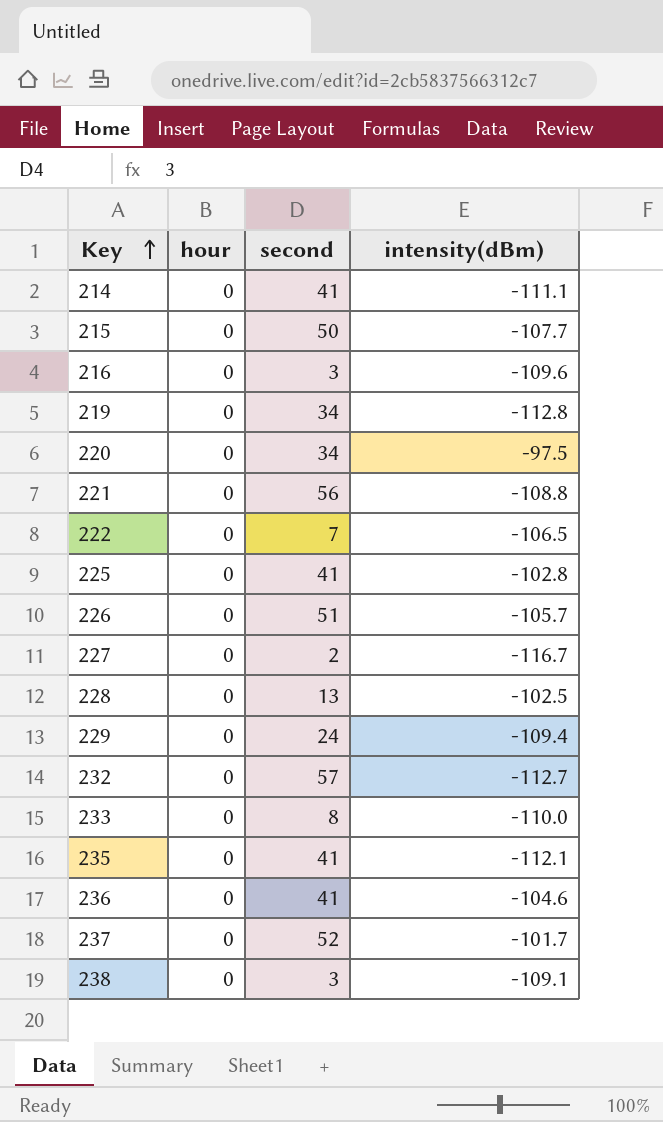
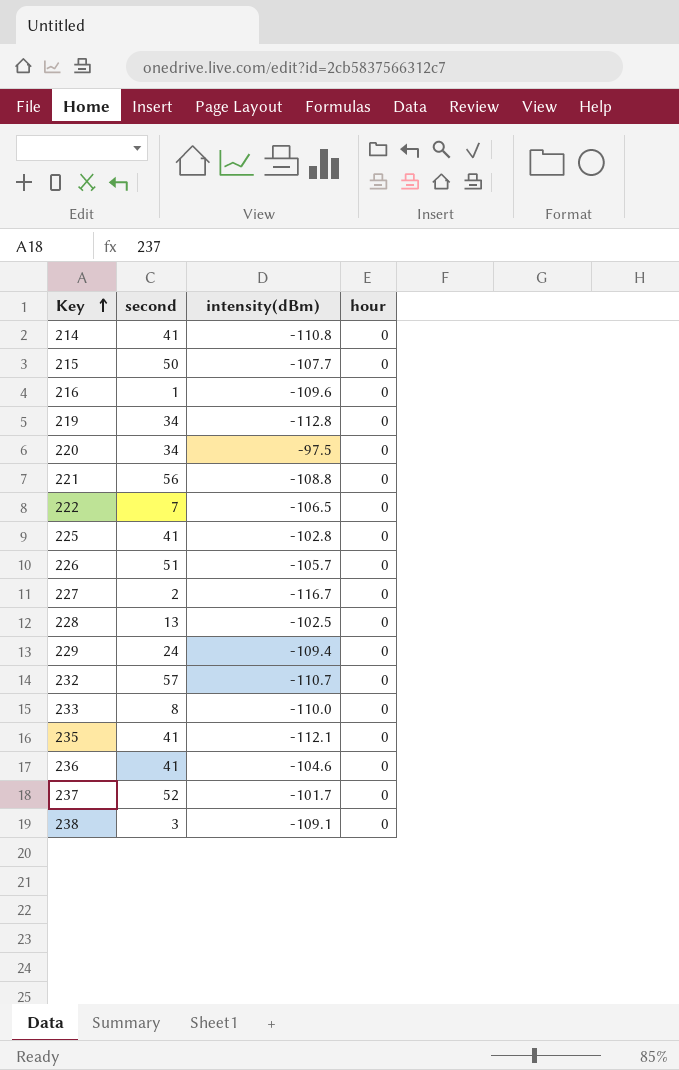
column hour | position: 2 -> 4
214 | intensity(dBm): -111.1 -> -110.8
216 | second: 3 -> 1
232 | intensity(dBm): -112.7 -> -110.7

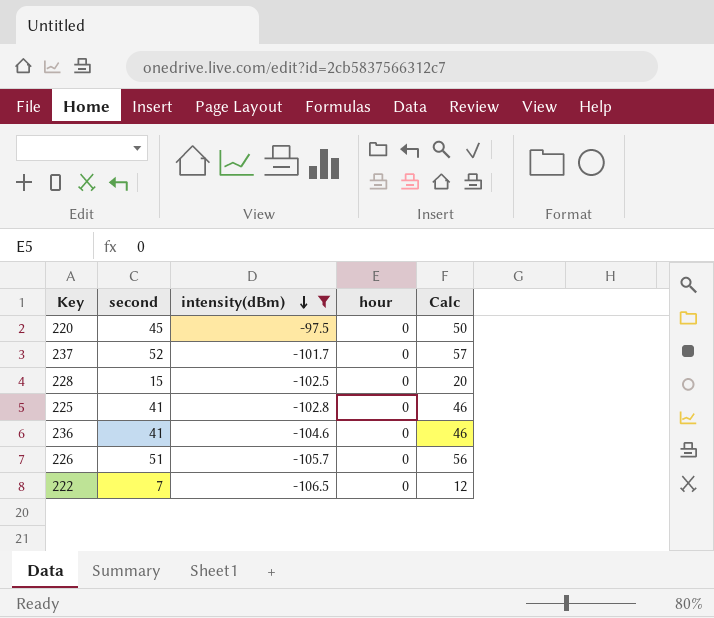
filter: none -> intensity(dBm) >= -106.5
row order: Key ascending -> intensity(dBm) descending
column Calc | formula: none -> [second] + 5
220 | second: 34 -> 45
228 | second: 13 -> 15

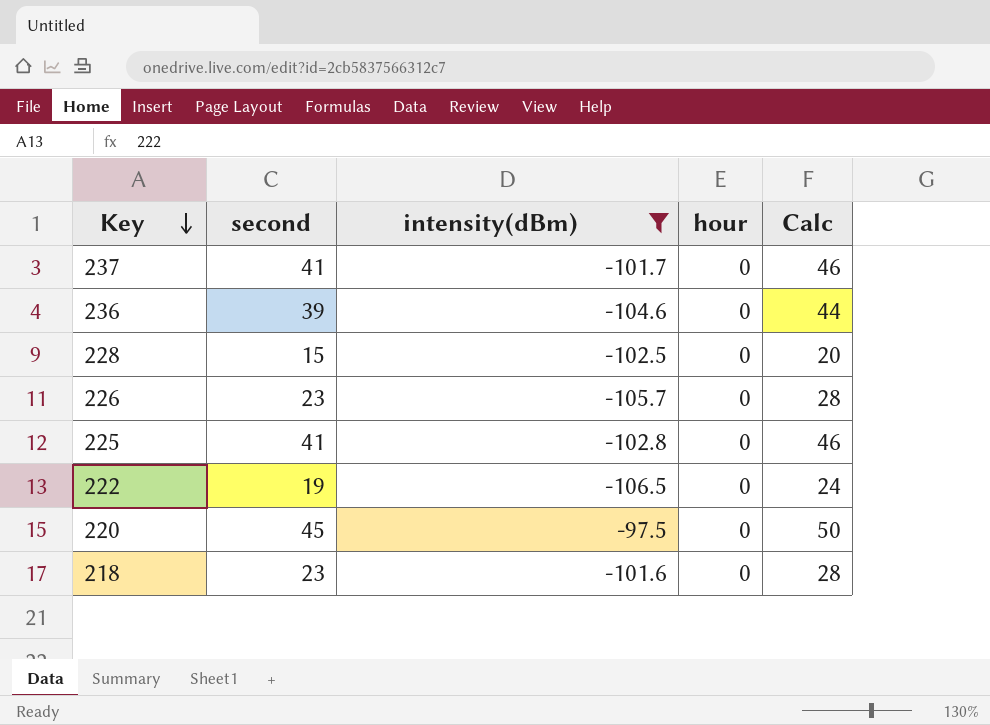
row order: intensity(dBm) descending -> Key descending
237 | second: 52 -> 41
237 | Calc: 57 -> 46
236 | second: 41 -> 39
236 | Calc: 46 -> 44
226 | second: 51 -> 23
226 | Calc: 56 -> 28
222 | second: 7 -> 19
222 | Calc: 12 -> 24
row 218: none -> 23 | -101.6 | 0 | 28

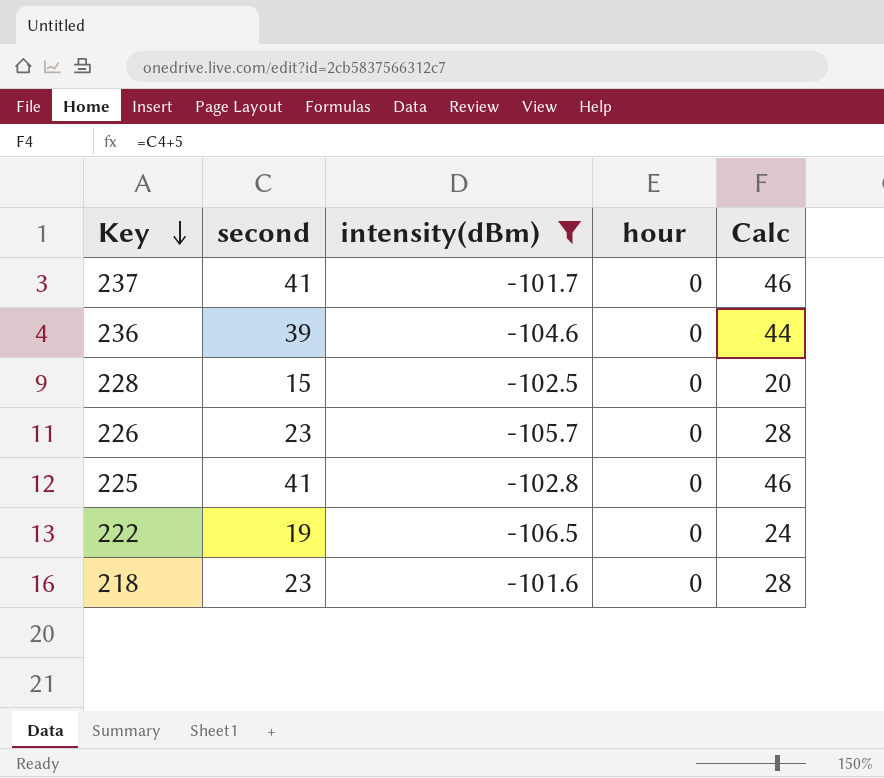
row 220: 45 | -97.5 | 0 | 50 -> none

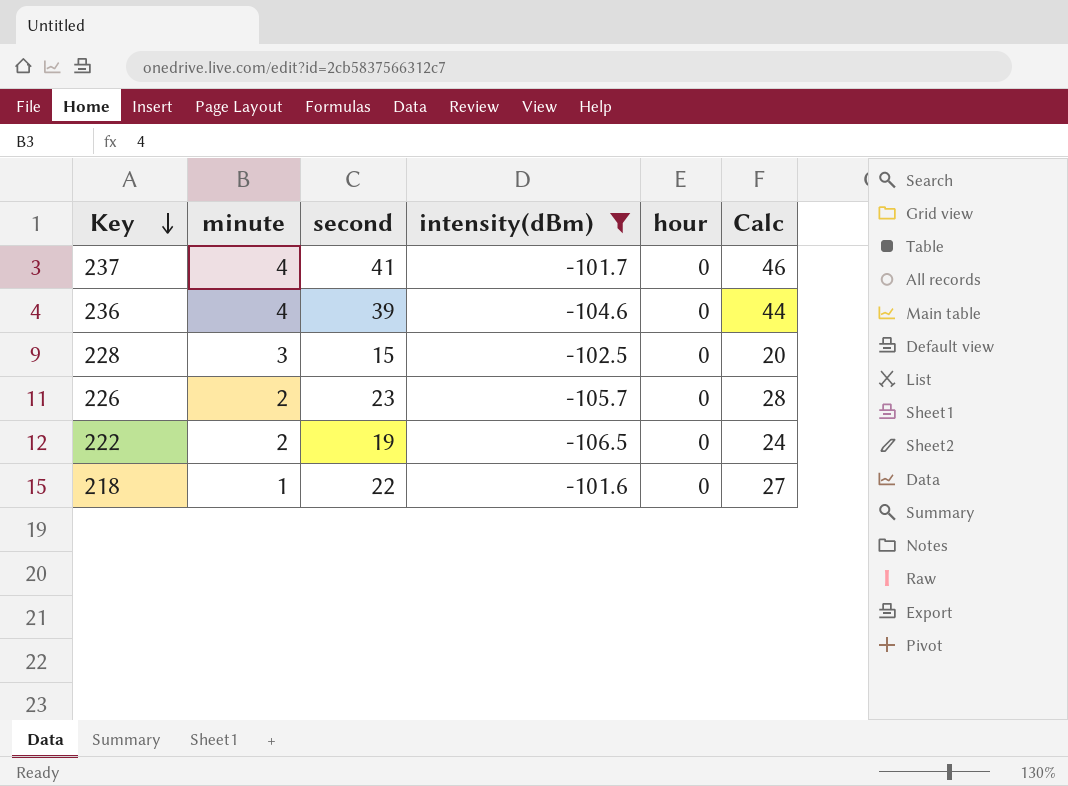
column minute | position: none -> 2
row 225: 41 | -102.8 | 0 | 46 -> none
218 | second: 23 -> 22
218 | Calc: 28 -> 27

